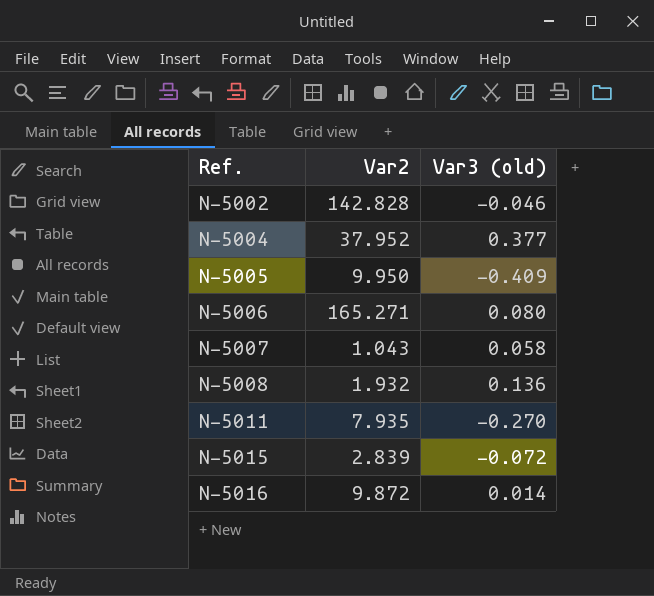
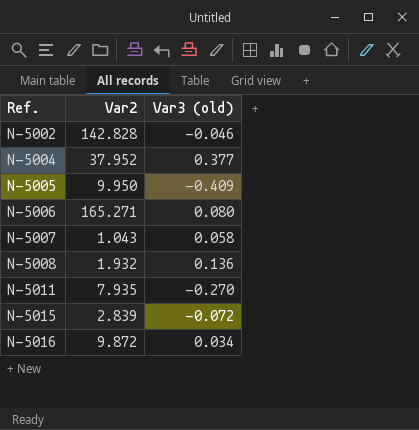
N-5016 | Var3 (old): 0.014 -> 0.034

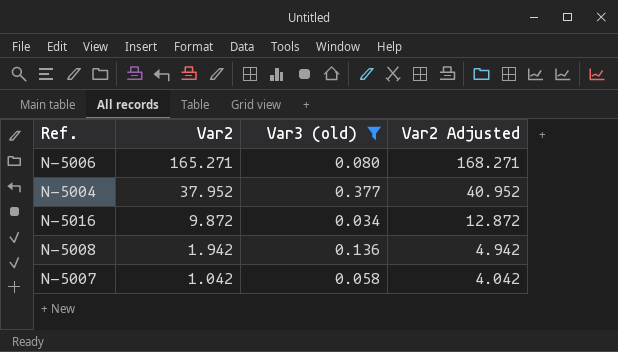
filter: none -> Var3 (old) >= 0.034
row order: Ref. ascending -> Var2 descending
column Var2 Adjusted | formula: none -> [Var2] + 3
N-5008 | Var2: 1.932 -> 1.942
N-5007 | Var2: 1.043 -> 1.042

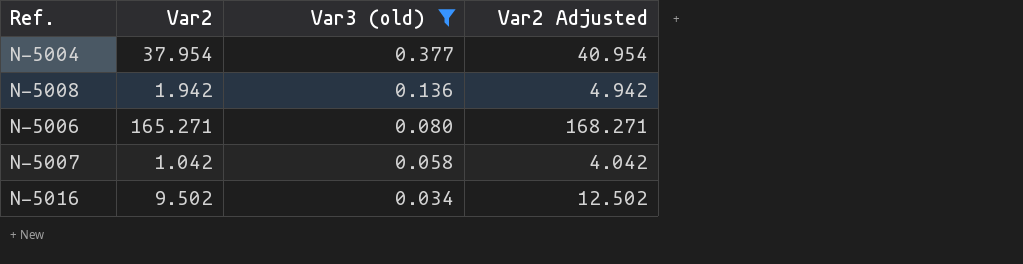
row order: Var2 descending -> Var3 (old) descending
N-5004 | Var2: 37.952 -> 37.954
N-5004 | Var2 Adjusted: 40.952 -> 40.954
N-5016 | Var2: 9.872 -> 9.502
N-5016 | Var2 Adjusted: 12.872 -> 12.502

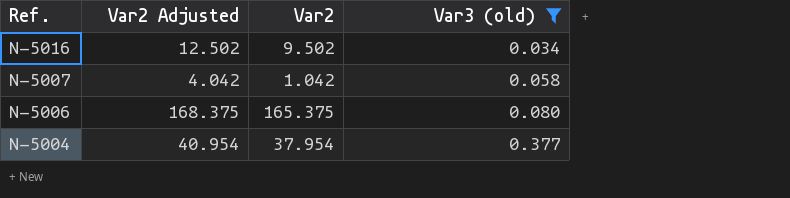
row order: Var3 (old) descending -> Ref. descending
column Var2 Adjusted | position: 4 -> 2
row N-5008: 1.942 | 0.136 | 4.942 -> none
N-5006 | Var2 Adjusted: 168.271 -> 168.375
N-5006 | Var2: 165.271 -> 165.375

